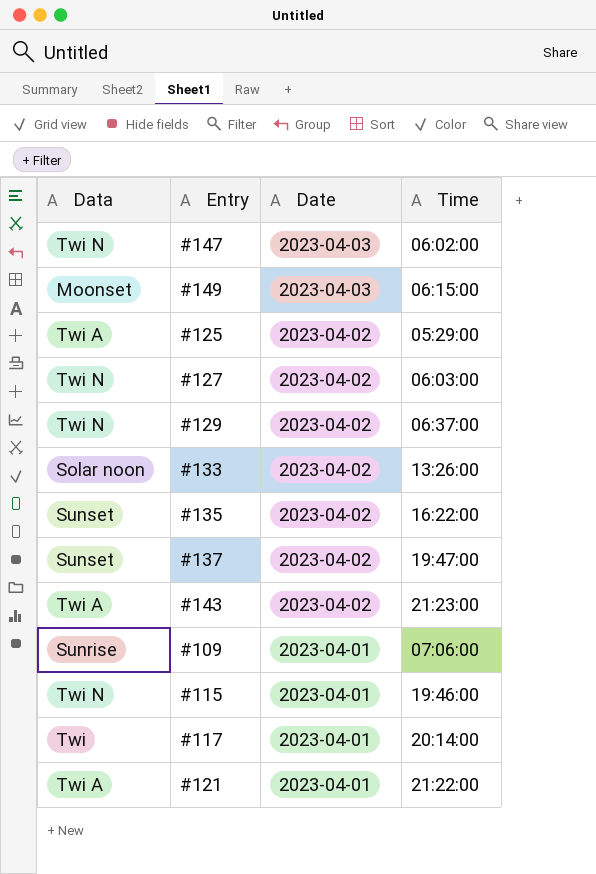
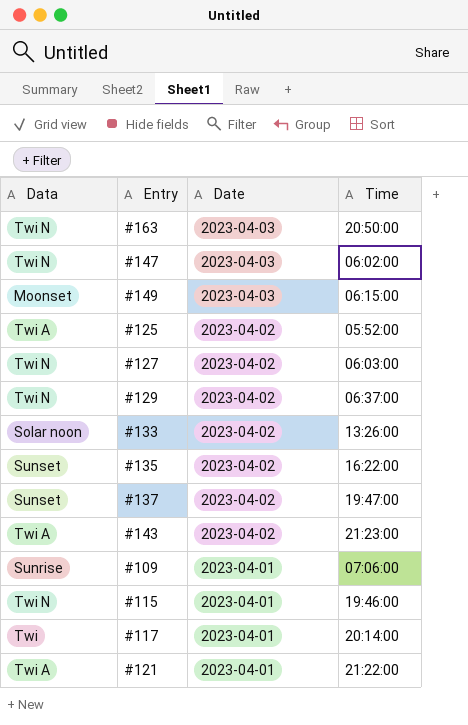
row #163: none -> Twi N | 2023-04-03 | 20:50:00
#125 | Time: 05:29:00 -> 05:52:00

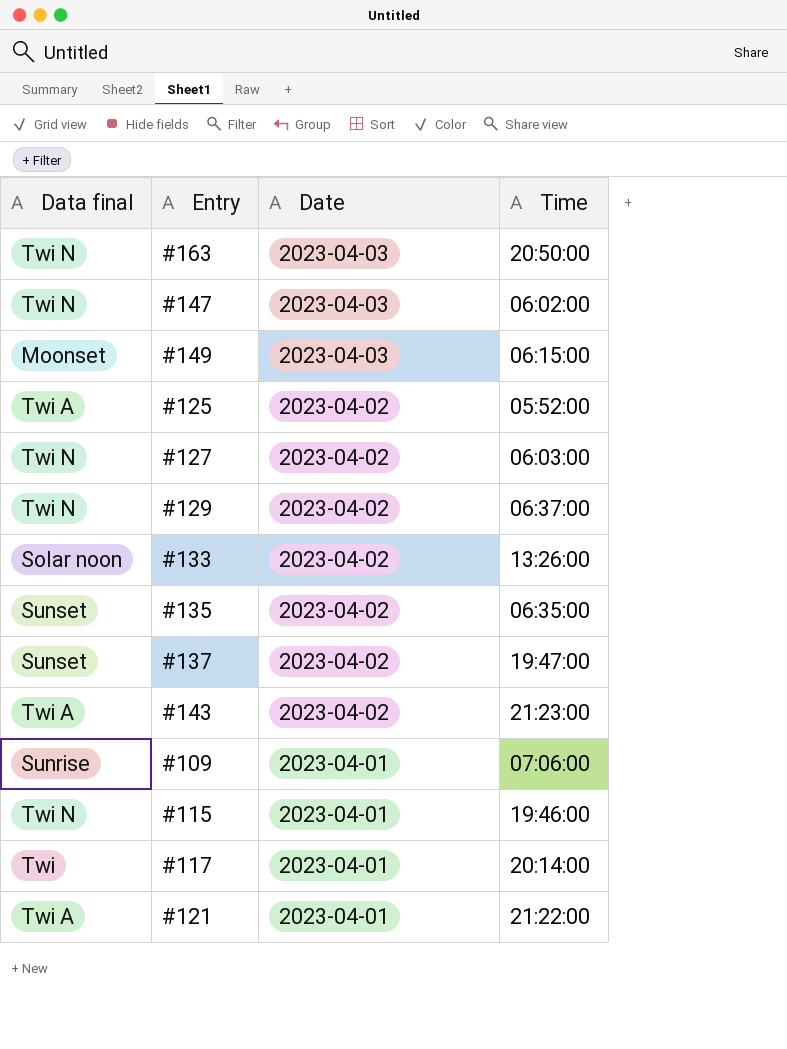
column name: Data -> Data final
#135 | Time: 16:22:00 -> 06:35:00

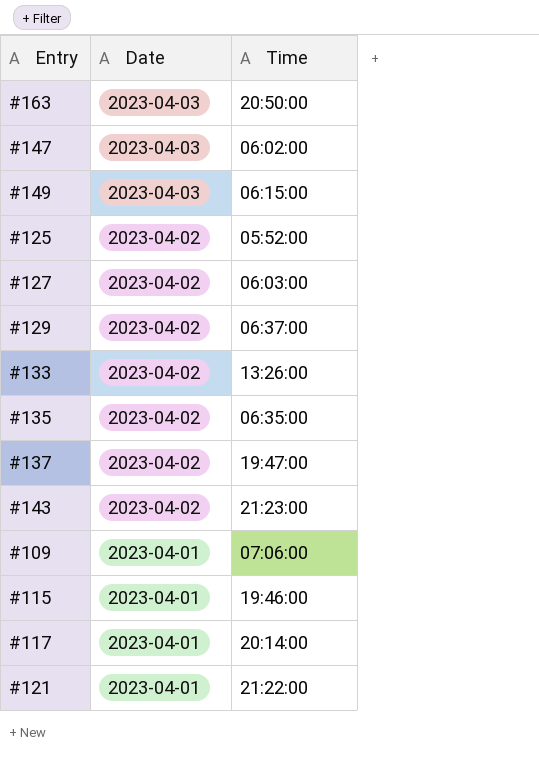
column Data final | position: 1 -> none

